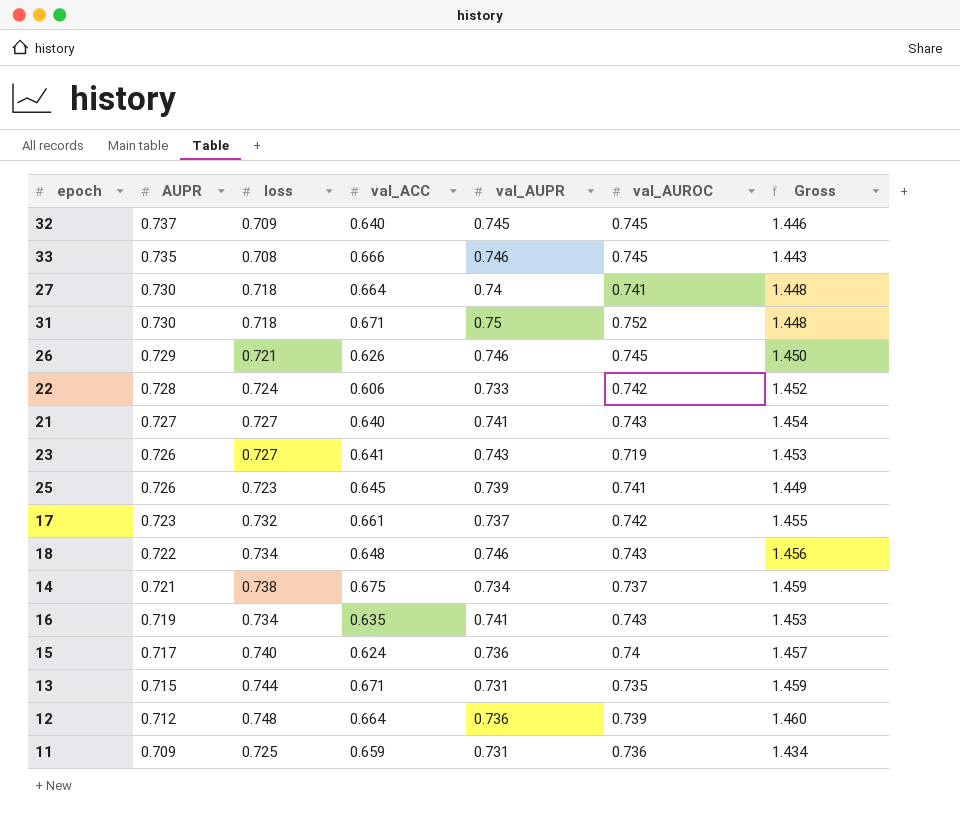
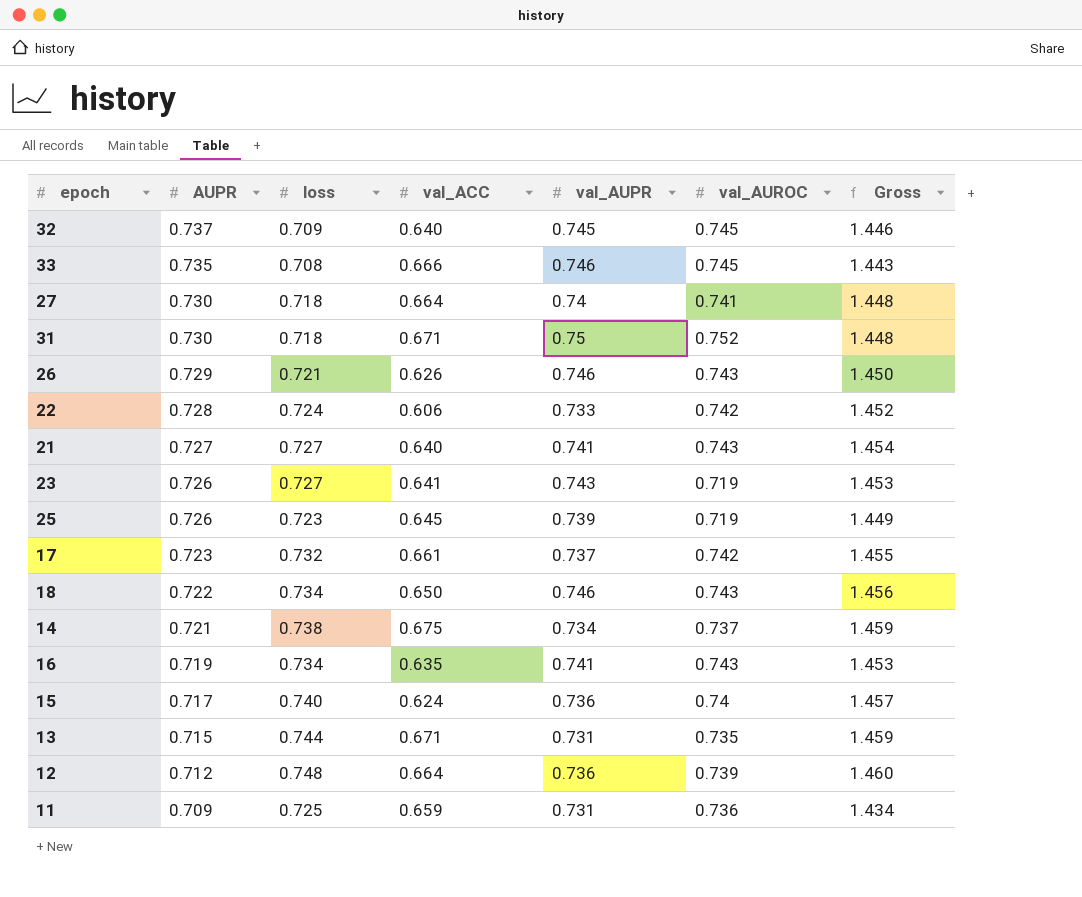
26 | val_AUROC: 0.745 -> 0.743
25 | val_AUROC: 0.741 -> 0.719
18 | val_ACC: 0.648 -> 0.650

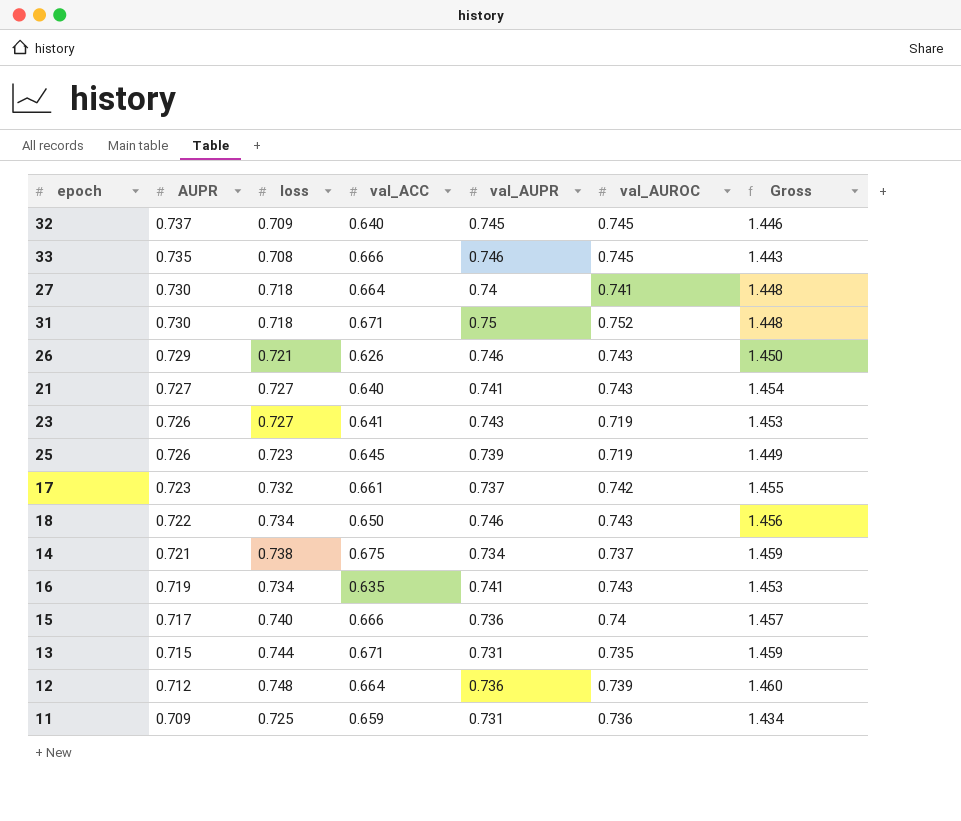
row 22: 0.728 | 0.724 | 0.606 | 0.733 | 0.742 | 1.452 -> none
15 | val_ACC: 0.624 -> 0.666

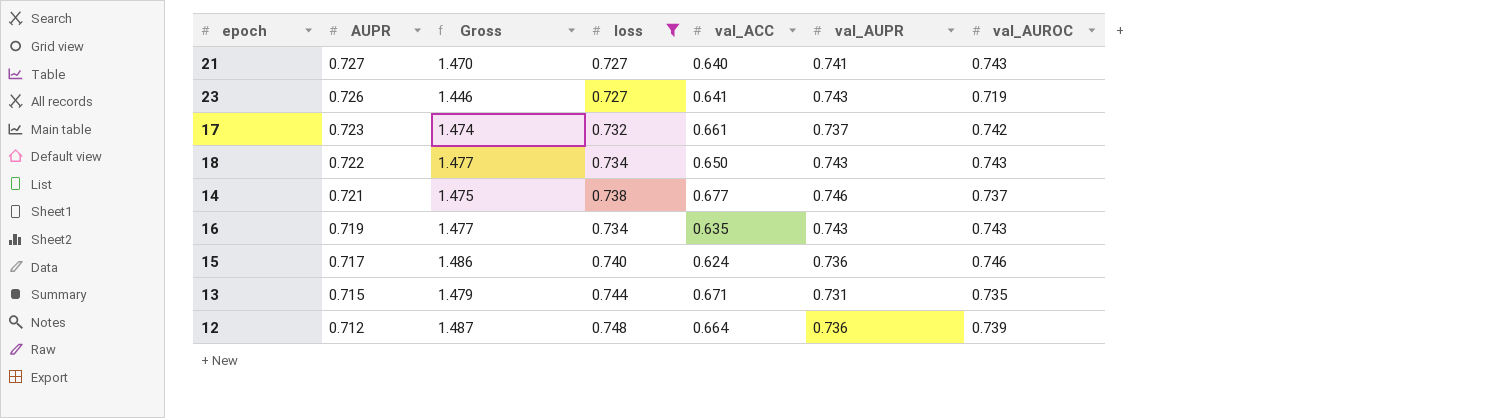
filter: none -> loss >= 0.727
column Gross | formula: [AUPR] + [loss] -> [loss] + [val_AUROC]
column Gross | position: 7 -> 3
18 | val_AUPR: 0.746 -> 0.743
14 | val_ACC: 0.675 -> 0.677
14 | val_AUPR: 0.734 -> 0.746
16 | val_AUPR: 0.741 -> 0.743
15 | val_ACC: 0.666 -> 0.624
15 | val_AUROC: 0.74 -> 0.746

